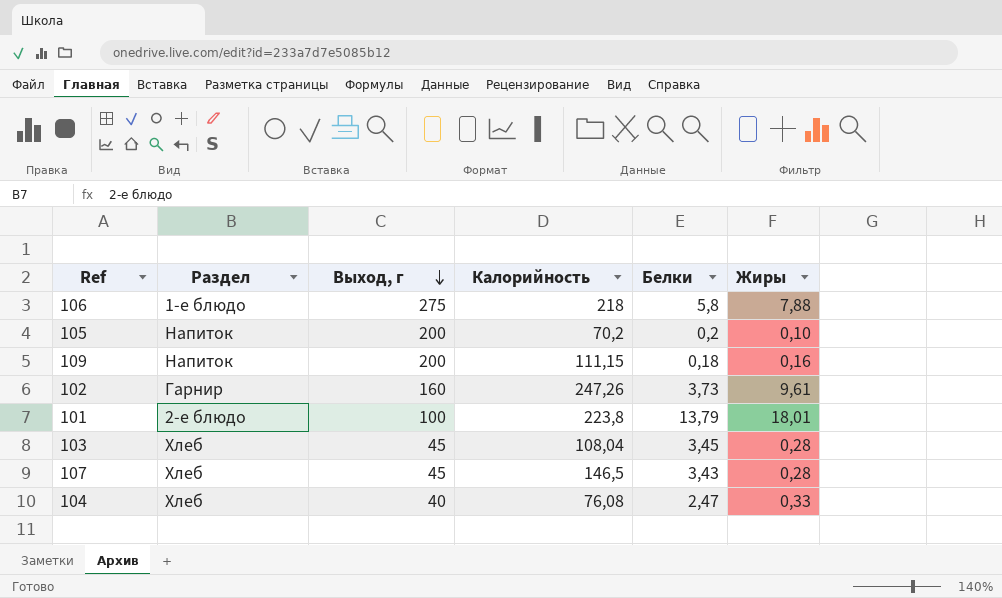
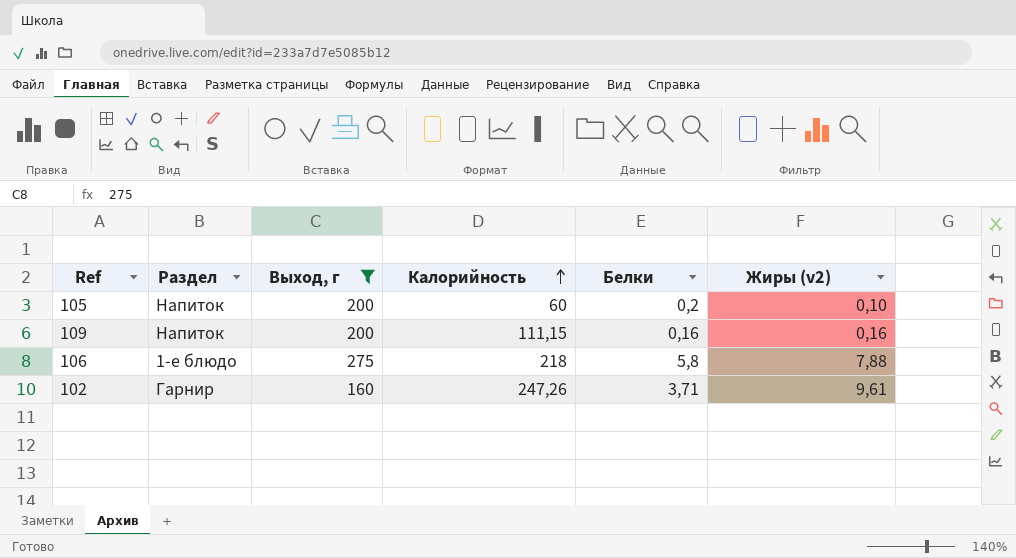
filter: none -> Выход, г >= 160
row order: Выход, г descending -> Калорийность ascending
column name: Жиры -> Жиры (v2)
105 | Калорийность: 70,2 -> 60
109 | Белки: 0,18 -> 0,16
102 | Белки: 3,73 -> 3,71

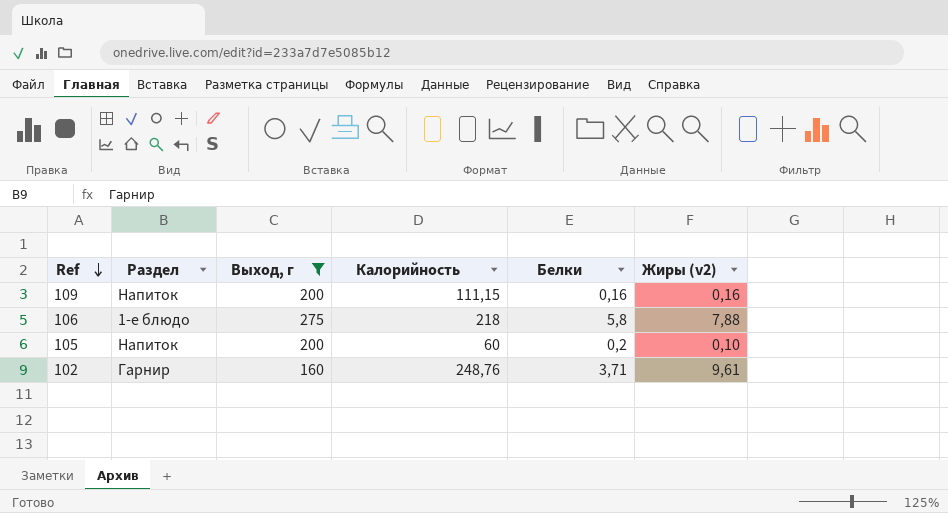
row order: Калорийность ascending -> Ref descending
102 | Калорийность: 247,26 -> 248,76

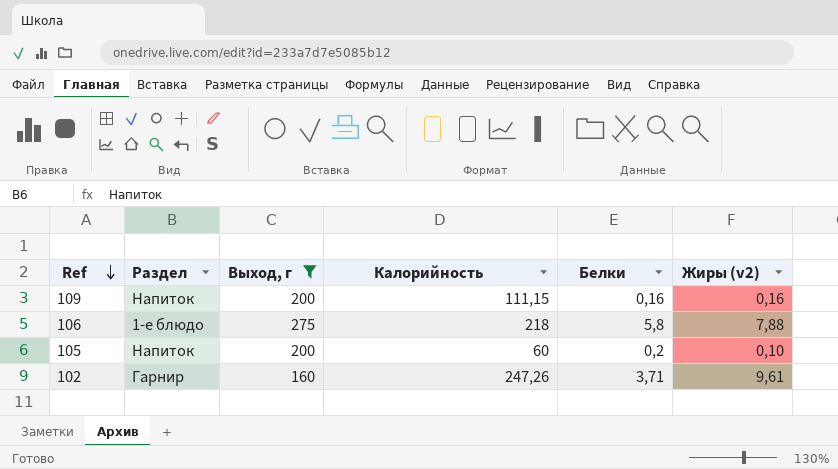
102 | Калорийность: 248,76 -> 247,26

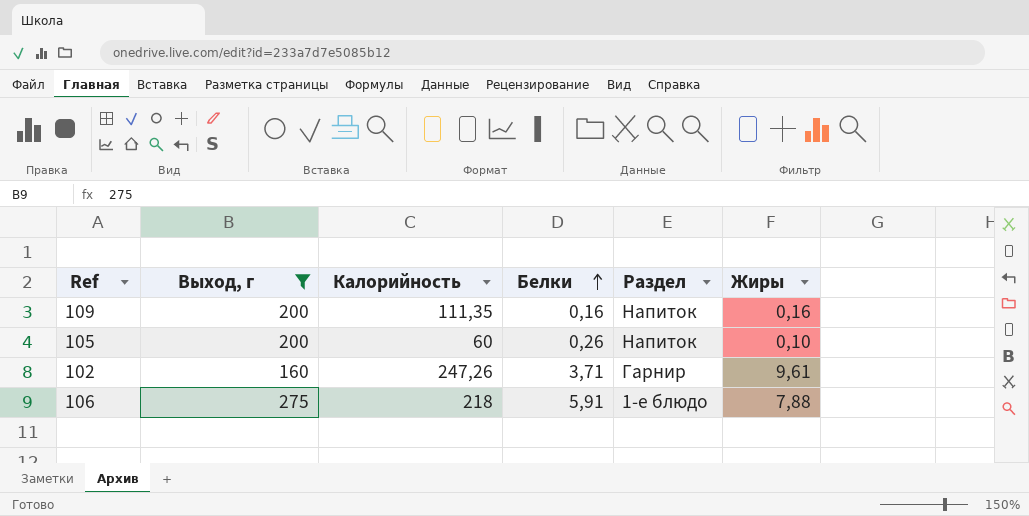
row order: Ref descending -> Белки ascending
column Раздел | position: 2 -> 5
column name: Жиры (v2) -> Жиры
109 | Калорийность: 111,15 -> 111,35
105 | Белки: 0,2 -> 0,26
106 | Белки: 5,8 -> 5,91

